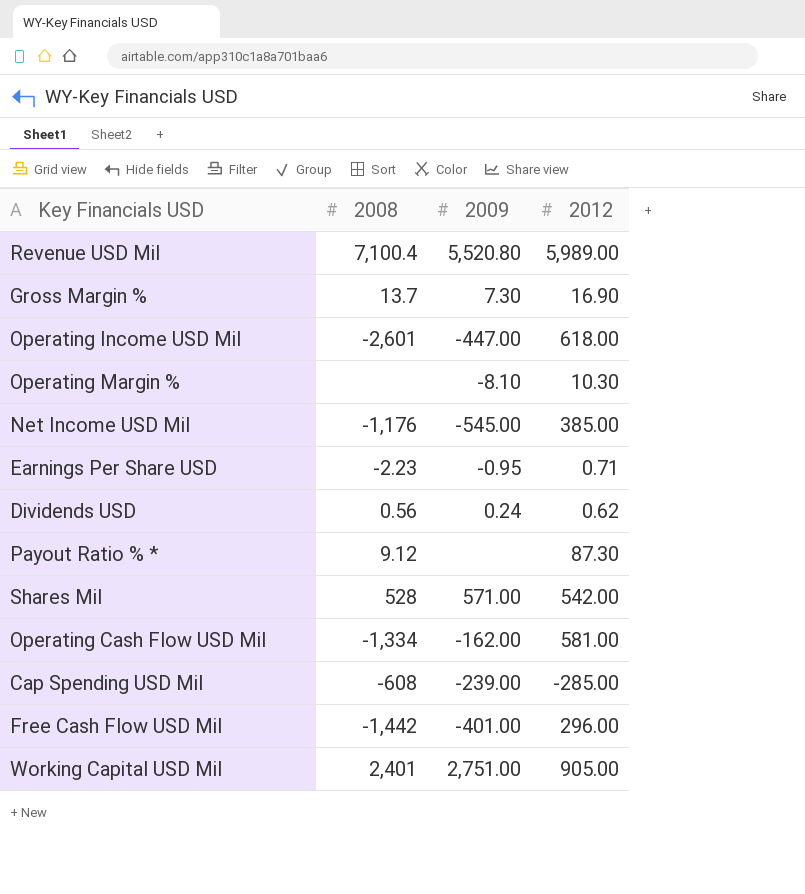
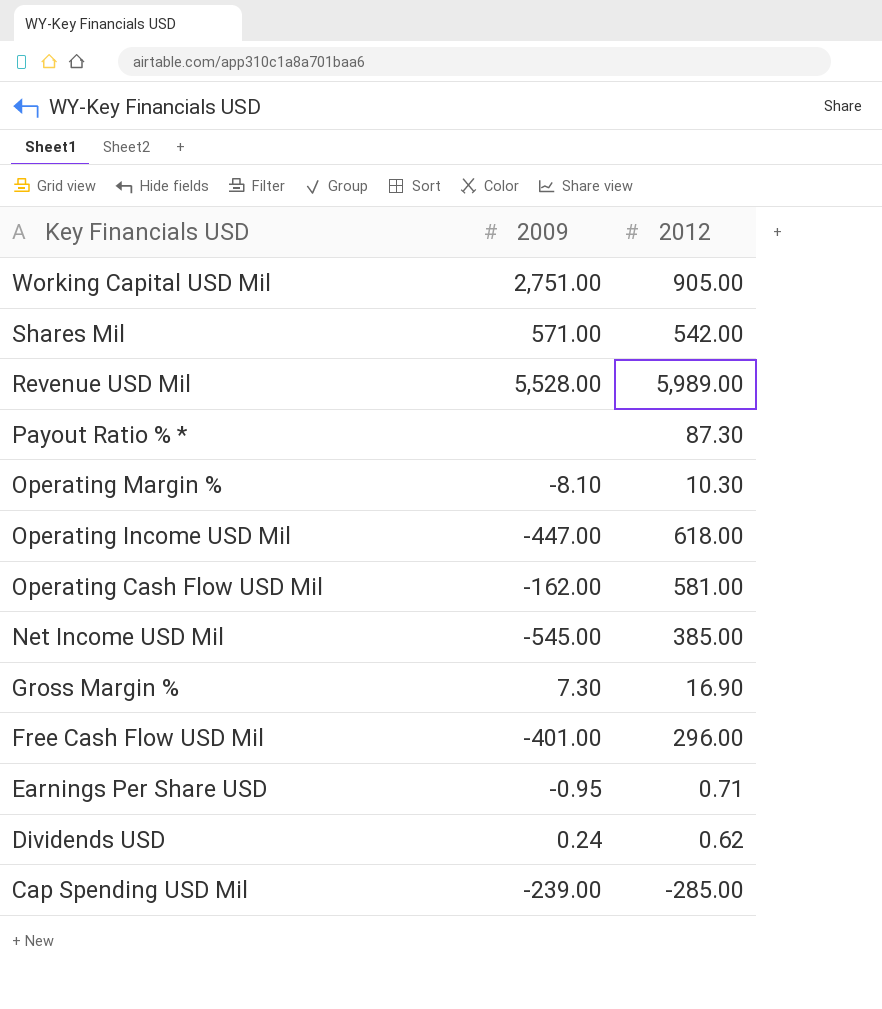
row order: none -> Key Financials USD descending
column 2008 | position: 2 -> none
Revenue USD Mil | 2009: 5,520.80 -> 5,528.00

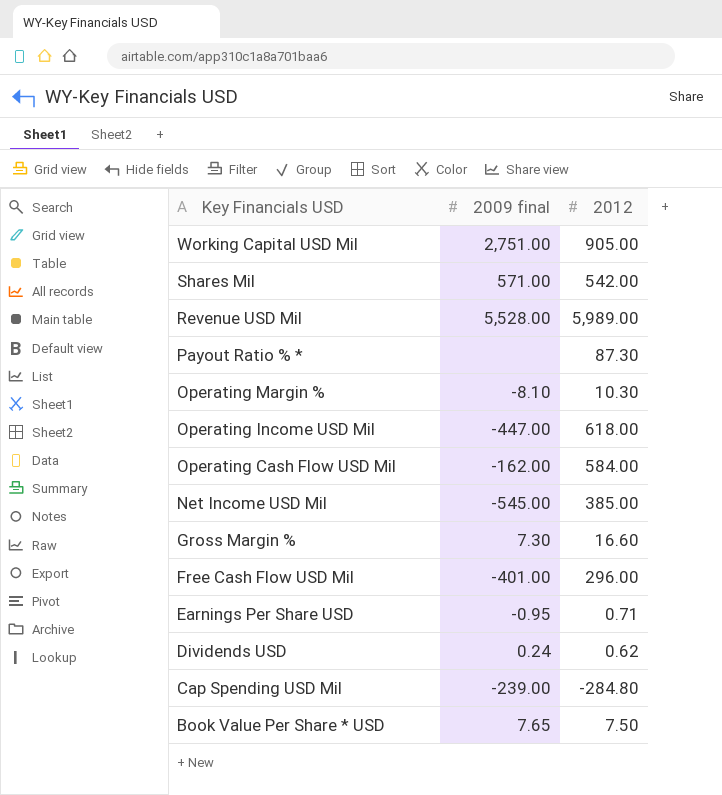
column name: 2009 -> 2009 final
Operating Cash Flow USD Mil | 2012: 581.00 -> 584.00
Gross Margin % | 2012: 16.90 -> 16.60
Cap Spending USD Mil | 2012: -285.00 -> -284.80
row Book Value Per Share * USD: none -> 7.65 | 7.50

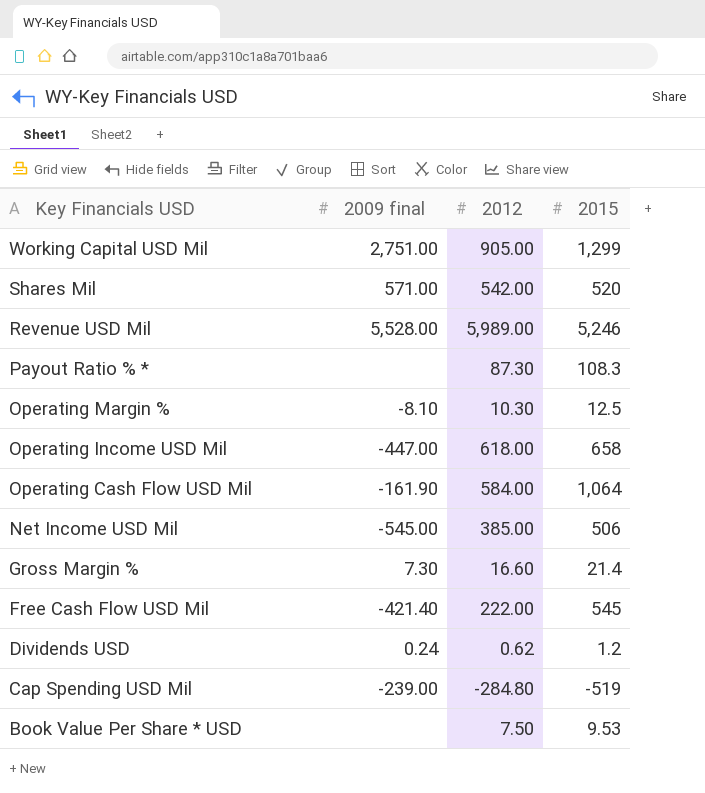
column 2015 | position: none -> 4
row Earnings Per Share USD: -0.95 | 0.71 -> none
Operating Cash Flow USD Mil | 2009 final: -162.00 -> -161.90
Free Cash Flow USD Mil | 2009 final: -401.00 -> -421.40
Free Cash Flow USD Mil | 2012: 296.00 -> 222.00
Book Value Per Share * USD | 2009 final: 7.65 -> none

